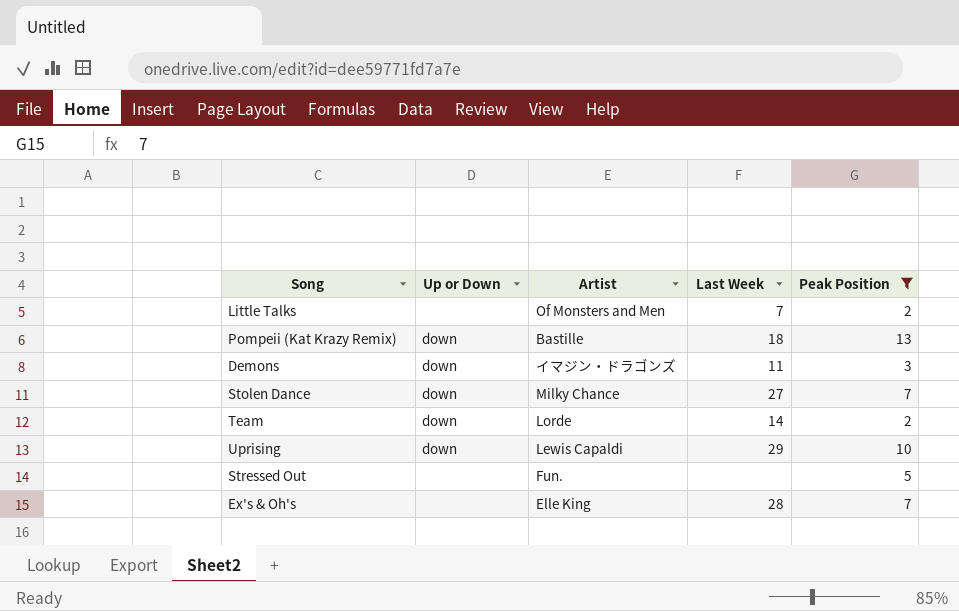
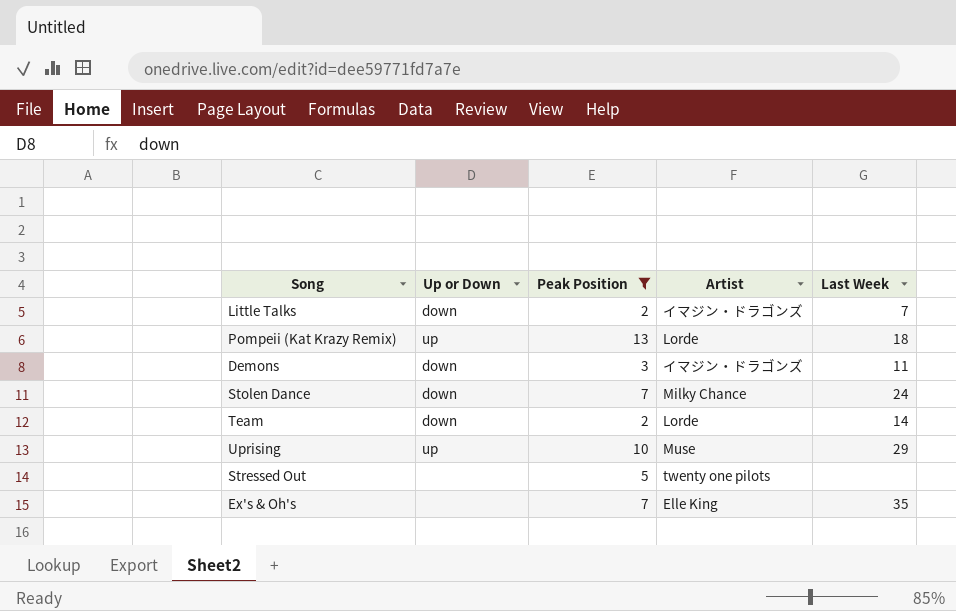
column Peak Position | position: 5 -> 3
Little Talks | Up or Down: none -> down
Little Talks | Artist: Of Monsters and Men -> イマジン・ドラゴンズ
Pompeii (Kat Krazy Remix) | Up or Down: down -> up
Pompeii (Kat Krazy Remix) | Artist: Bastille -> Lorde
Stolen Dance | Last Week: 27 -> 24
Uprising | Up or Down: down -> up
Uprising | Artist: Lewis Capaldi -> Muse
Stressed Out | Artist: Fun. -> twenty one pilots
Ex's & Oh's | Last Week: 28 -> 35

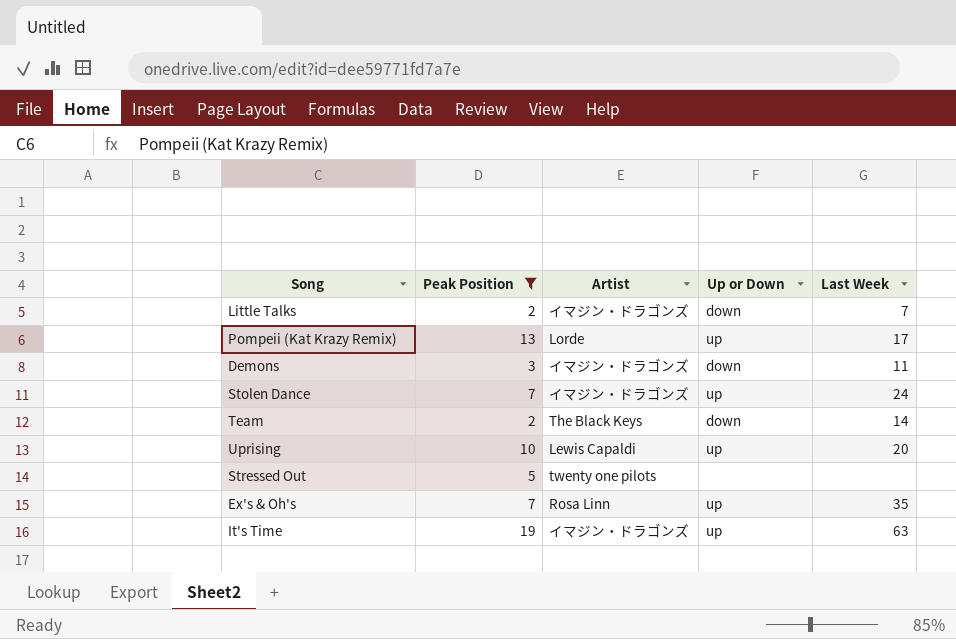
column Up or Down | position: 2 -> 4
Pompeii (Kat Krazy Remix) | Last Week: 18 -> 17
Stolen Dance | Artist: Milky Chance -> イマジン・ドラゴンズ
Stolen Dance | Up or Down: down -> up
Team | Artist: Lorde -> The Black Keys
Uprising | Artist: Muse -> Lewis Capaldi
Uprising | Last Week: 29 -> 20
Ex's & Oh's | Artist: Elle King -> Rosa Linn
Ex's & Oh's | Up or Down: none -> up
row It's Time: none -> 19 | イマジン・ドラゴンズ | up | 63

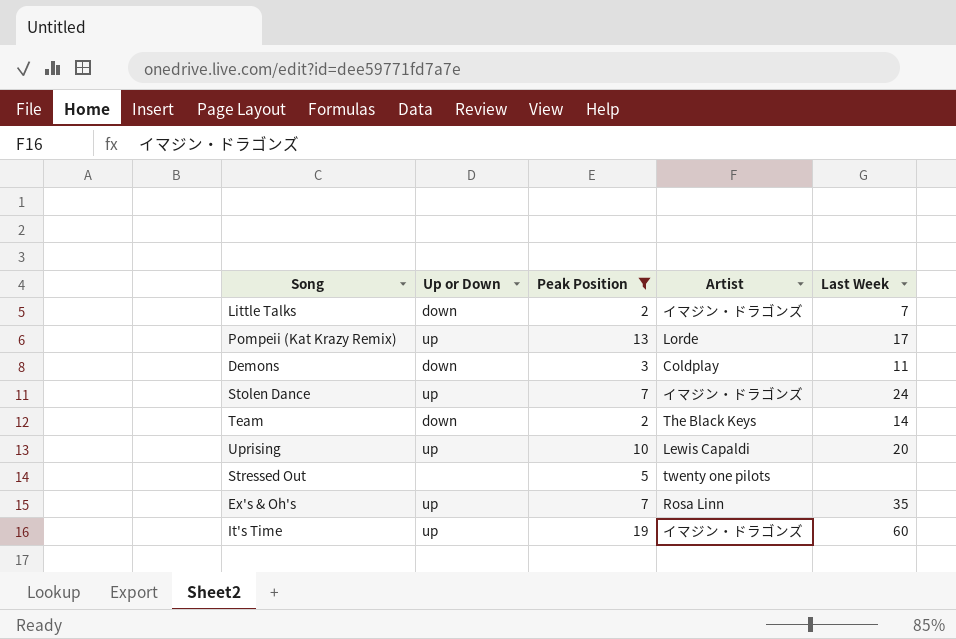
column Up or Down | position: 4 -> 2
Demons | Artist: イマジン・ドラゴンズ -> Coldplay
It's Time | Last Week: 63 -> 60

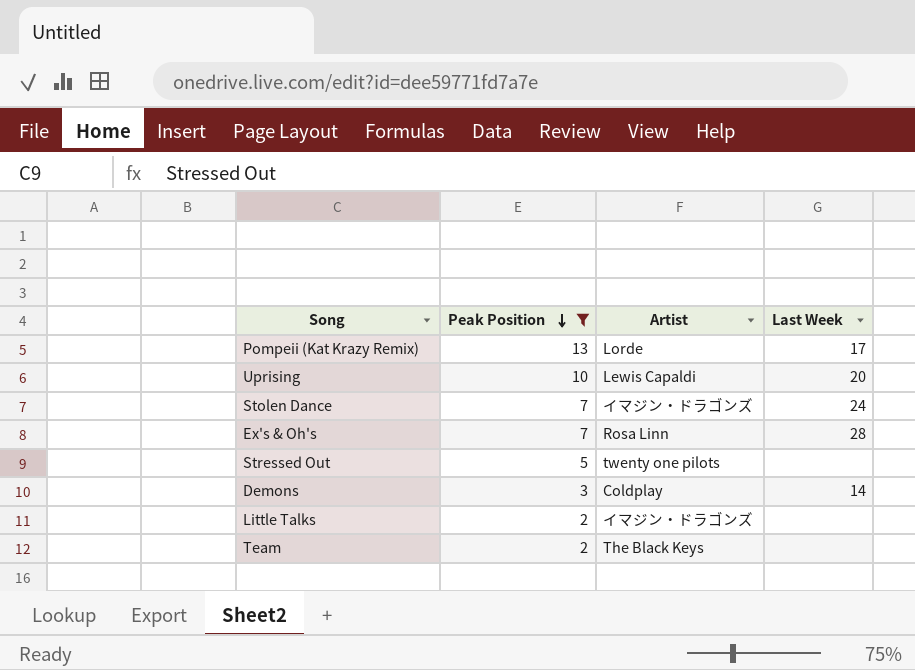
row order: none -> Peak Position descending
column Up or Down | position: 2 -> none
row It's Time: up | 19 | イマジン・ドラゴンズ | 60 -> none
Ex's & Oh's | Last Week: 35 -> 28
Demons | Last Week: 11 -> 14
Little Talks | Last Week: 7 -> none
Team | Last Week: 14 -> none

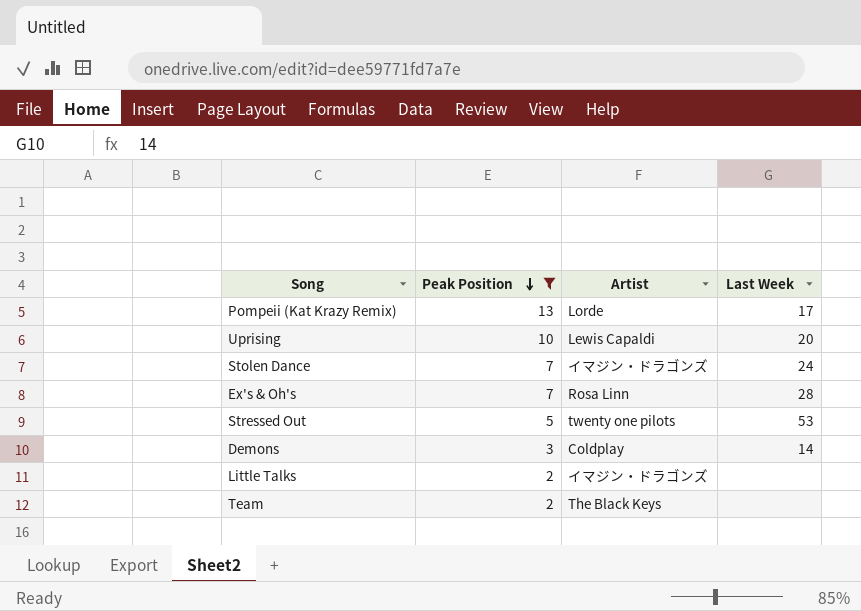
Stressed Out | Last Week: none -> 53

